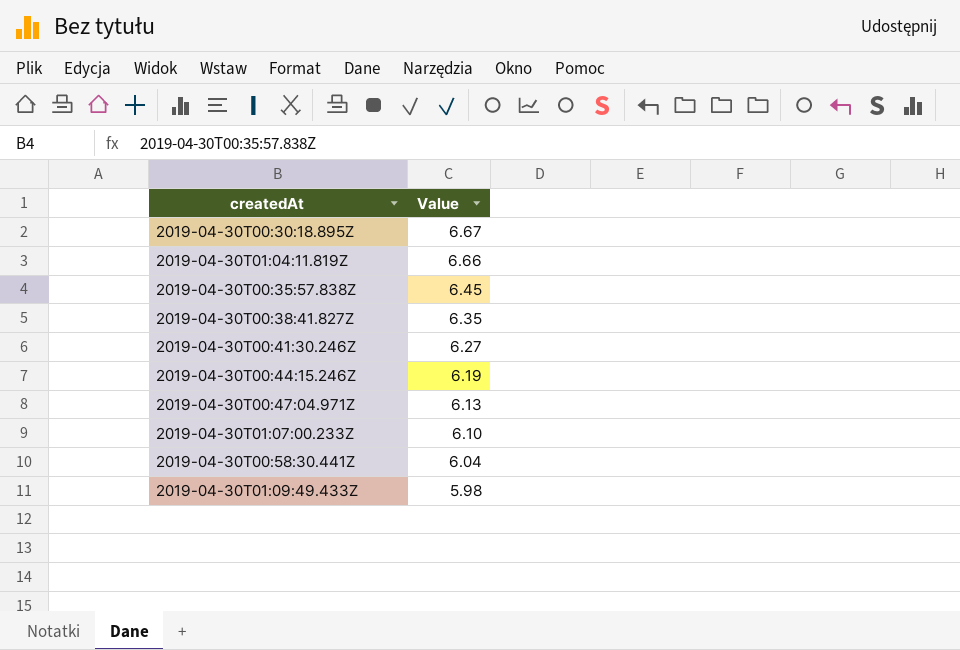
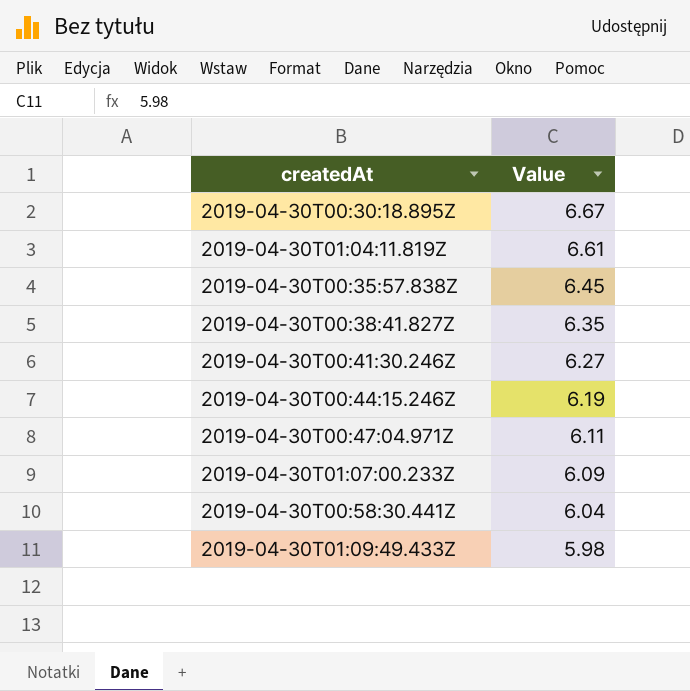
2019-04-30T01:04:11.819Z | Value: 6.66 -> 6.61
2019-04-30T00:47:04.971Z | Value: 6.13 -> 6.11
2019-04-30T01:07:00.233Z | Value: 6.10 -> 6.09

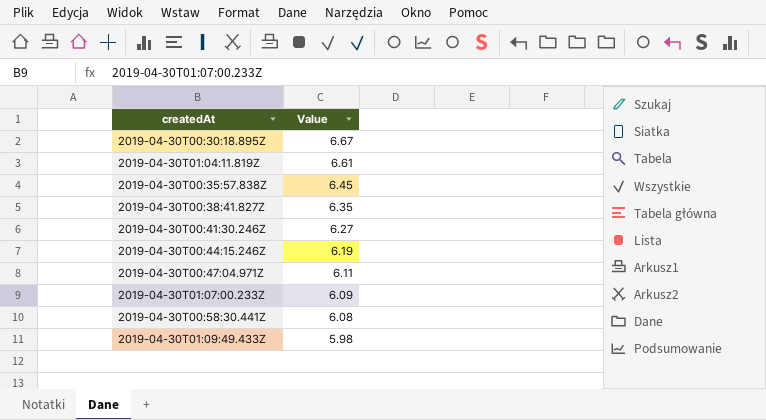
2019-04-30T00:58:30.441Z | Value: 6.04 -> 6.08

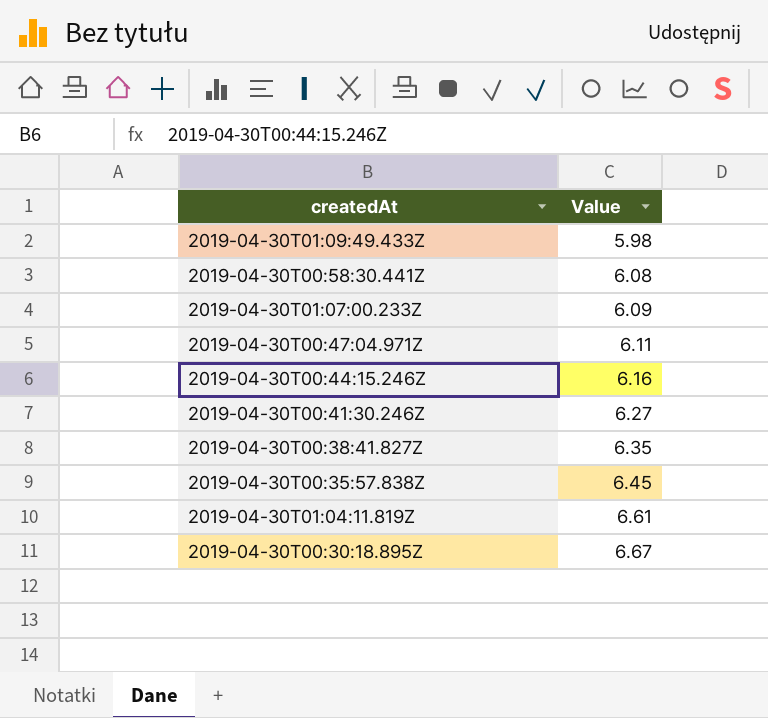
row order: Value descending -> Value ascending
2019-04-30T00:44:15.246Z | Value: 6.19 -> 6.16

